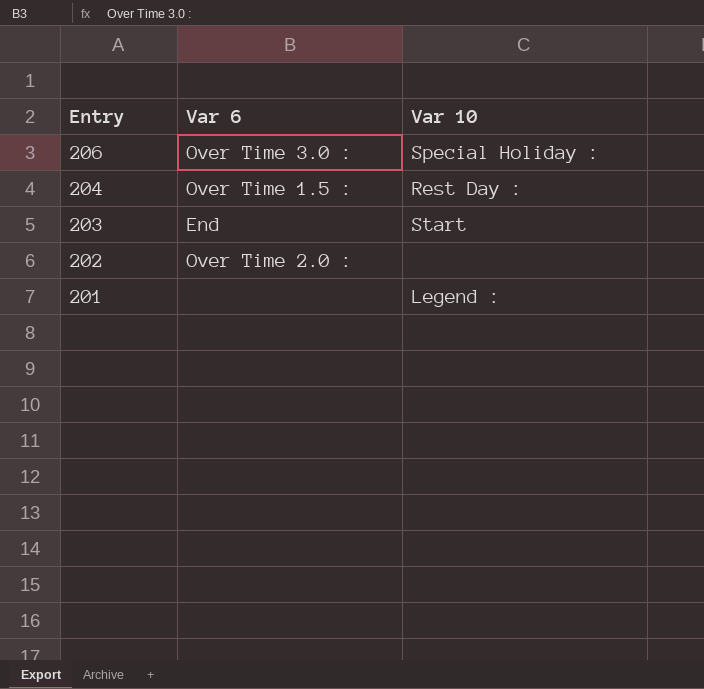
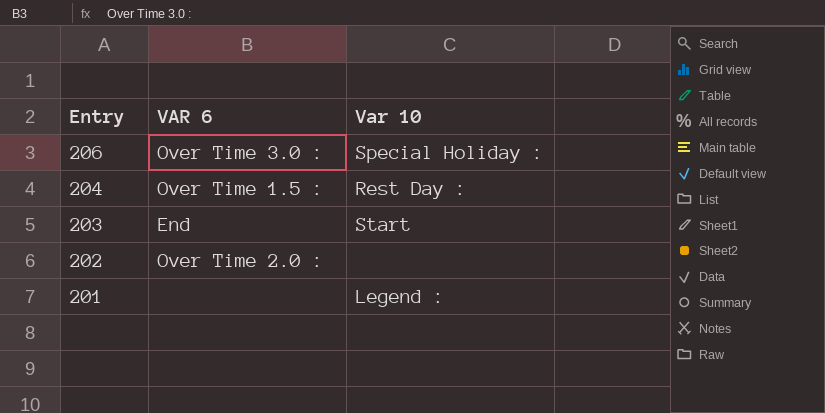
column name: Var 6 -> VAR 6

